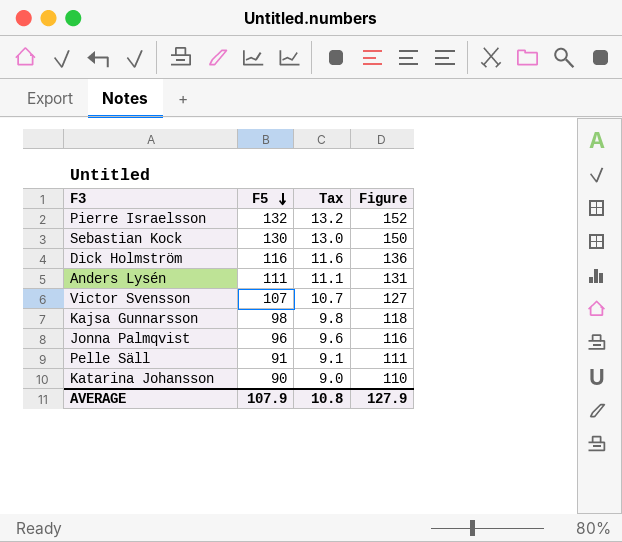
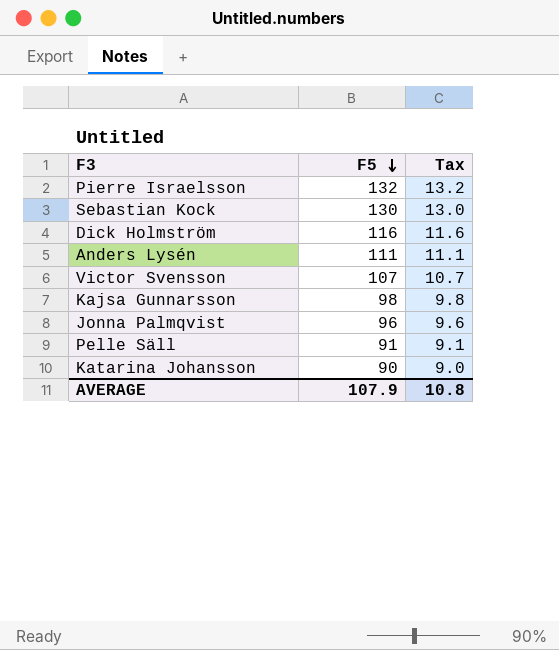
column Figure | formula: [F5] + 20 -> none

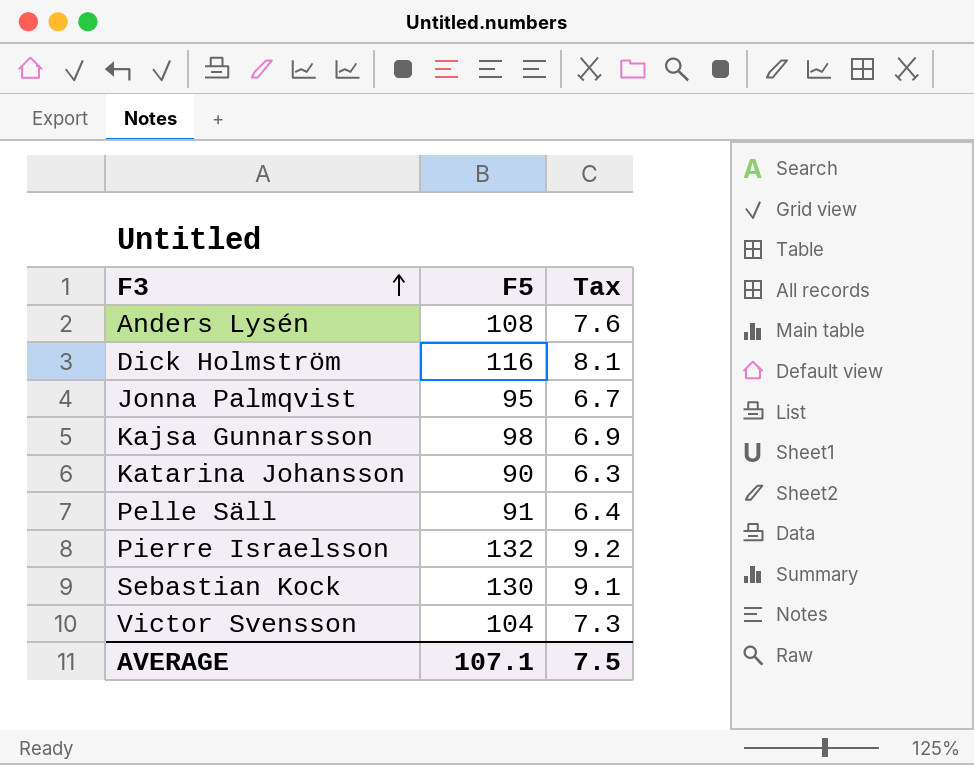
row order: F5 descending -> F3 ascending
column Tax | formula: [F5] * 0.1 -> [F5] * 0.07
Anders Lysén | F5: 111 -> 108
Jonna Palmqvist | F5: 96 -> 95
Victor Svensson | F5: 107 -> 104
AVERAGE | F5: 107.9 -> 107.1
AVERAGE | Tax: 10.8 -> 7.5

